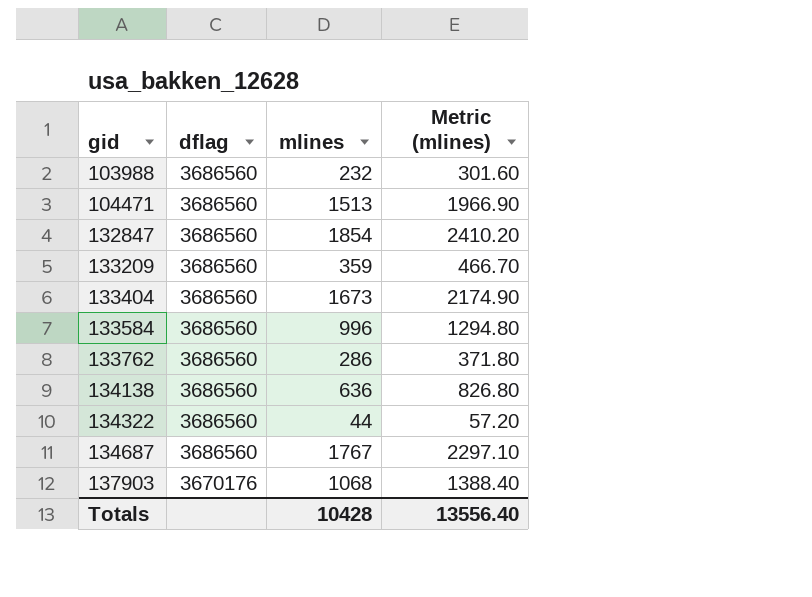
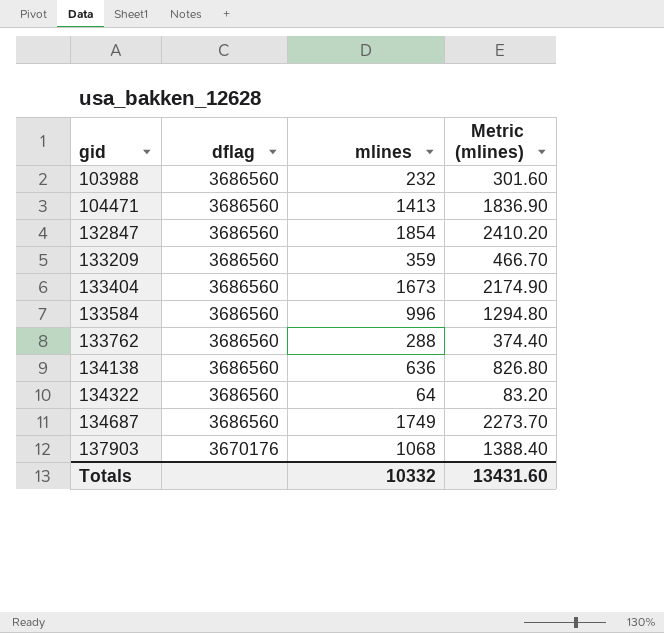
104471 | mlines: 1513 -> 1413
104471 | Metric (mlines): 1966.90 -> 1836.90
133762 | mlines: 286 -> 288
133762 | Metric (mlines): 371.80 -> 374.40
134322 | mlines: 44 -> 64
134322 | Metric (mlines): 57.20 -> 83.20
134687 | mlines: 1767 -> 1749
134687 | Metric (mlines): 2297.10 -> 2273.70
Totals | mlines: 10428 -> 10332
Totals | Metric (mlines): 13556.40 -> 13431.60

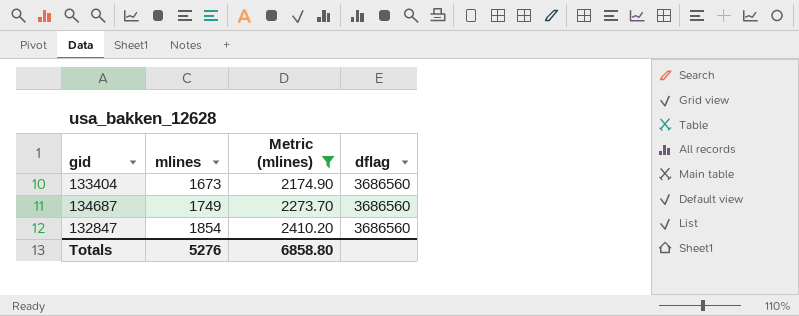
filter: none -> Metric (mlines) >= 2174.90
row order: gid ascending -> mlines ascending
column dflag | position: 2 -> 4
Totals | mlines: 10332 -> 5276
Totals | Metric (mlines): 13431.60 -> 6858.80

